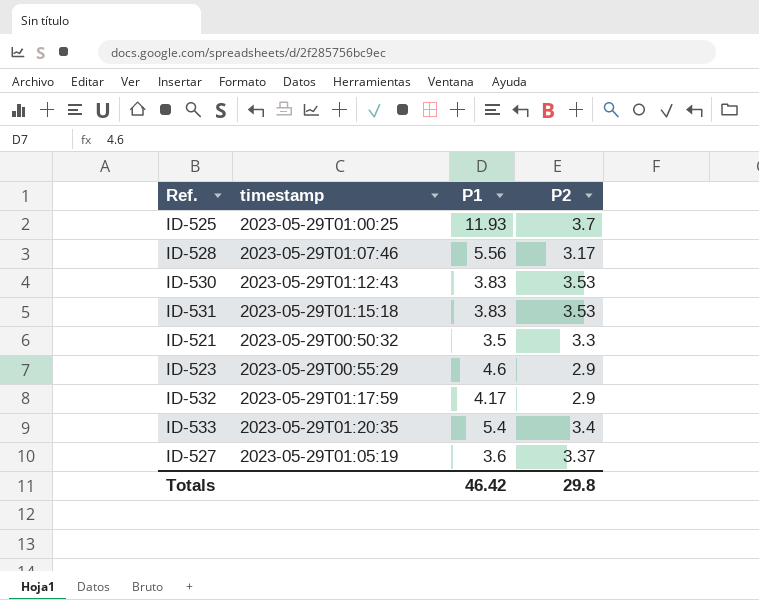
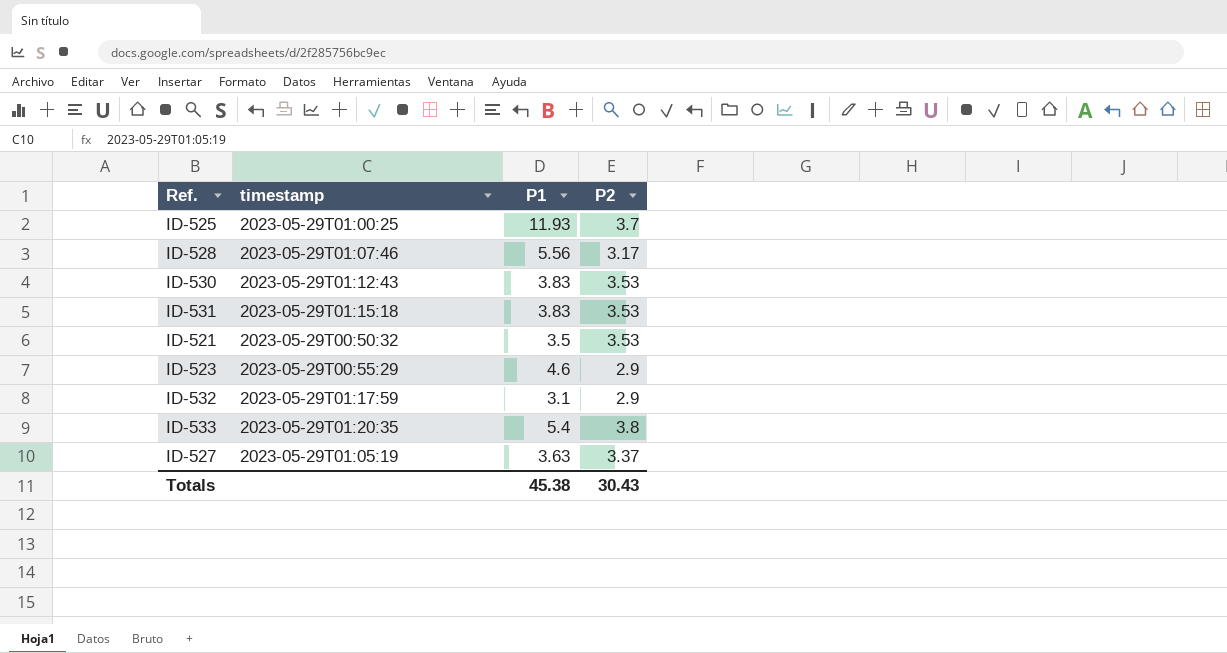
ID-521 | P2: 3.3 -> 3.53
ID-532 | P1: 4.17 -> 3.1
ID-533 | P2: 3.4 -> 3.8
ID-527 | P1: 3.6 -> 3.63
Totals | P1: 46.42 -> 45.38
Totals | P2: 29.8 -> 30.43

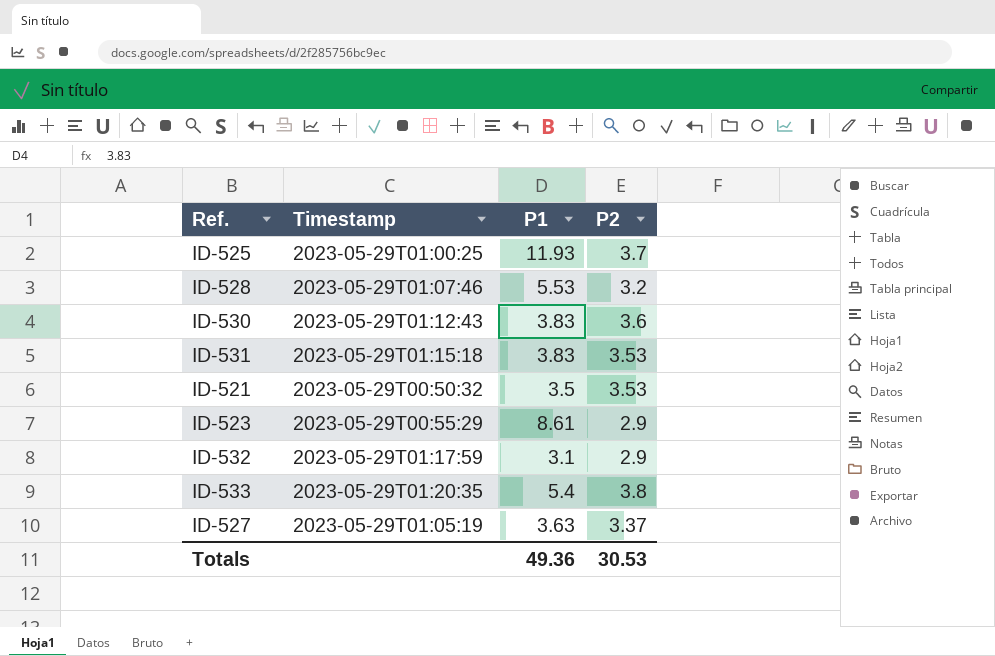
column name: timestamp -> Timestamp
ID-528 | P1: 5.56 -> 5.53
ID-528 | P2: 3.17 -> 3.2
ID-530 | P2: 3.53 -> 3.6
ID-523 | P1: 4.6 -> 8.61
Totals | P1: 45.38 -> 49.36
Totals | P2: 30.43 -> 30.53

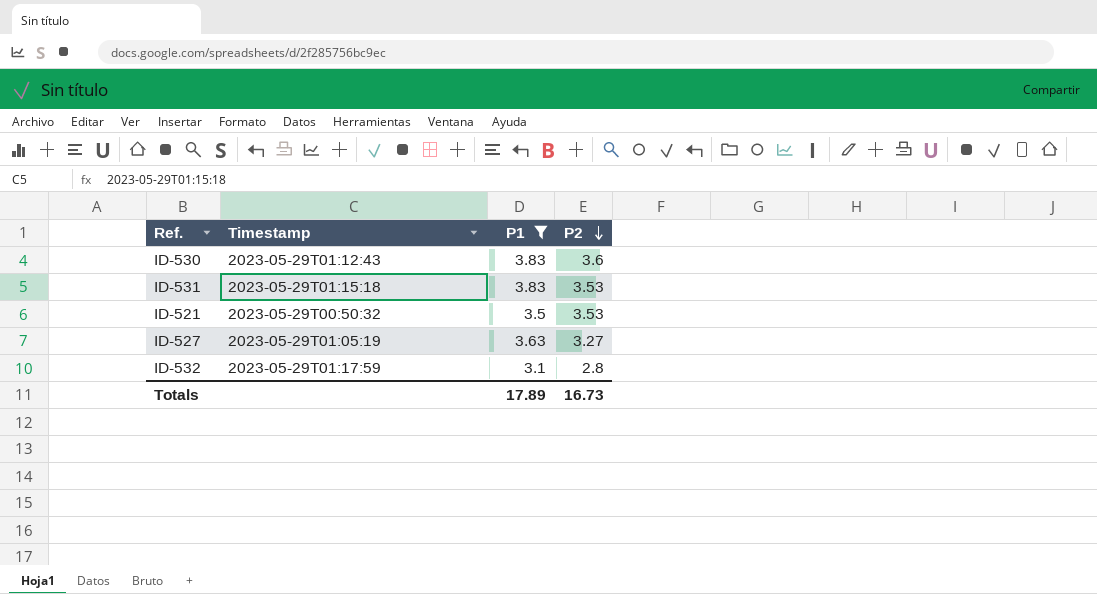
filter: none -> P1 <= 3.83
row order: none -> P2 descending
ID-527 | P2: 3.37 -> 3.27
ID-532 | P2: 2.9 -> 2.8
Totals | P1: 49.36 -> 17.89
Totals | P2: 30.53 -> 16.73

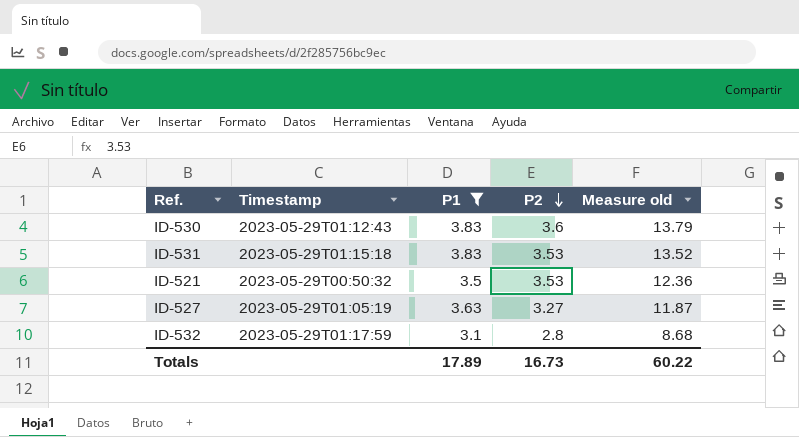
column Measure old | formula: none -> [P1] * [P2]

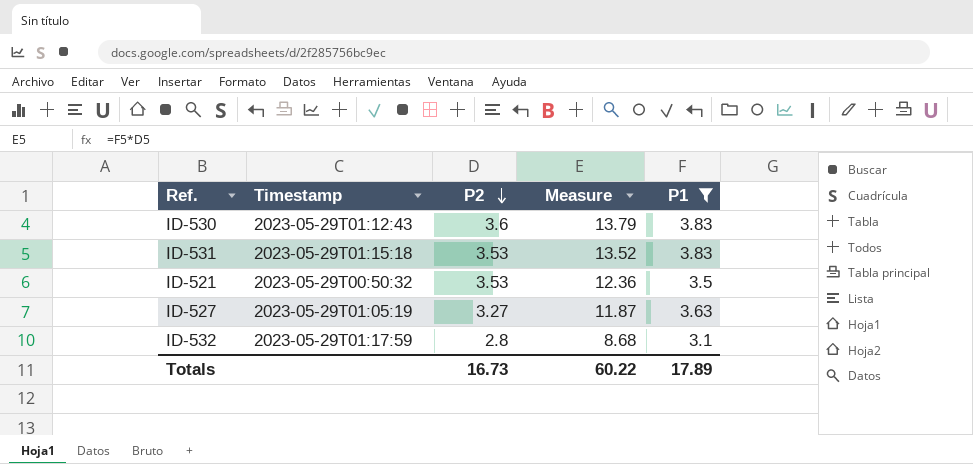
column name: Measure old -> Measure
column P1 | position: 3 -> 5

